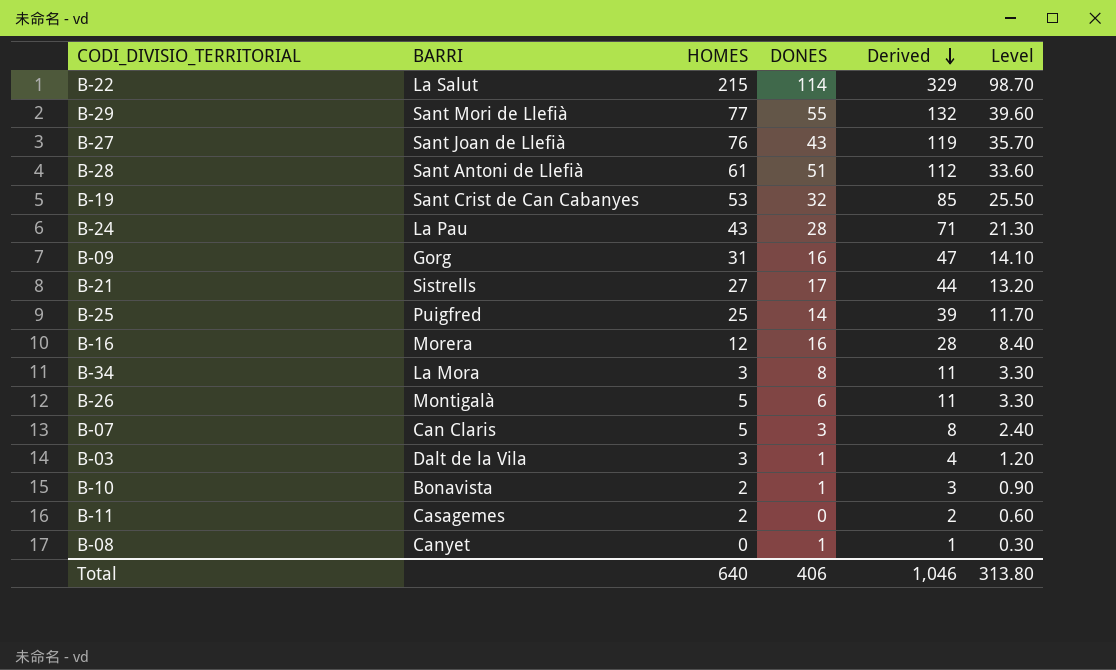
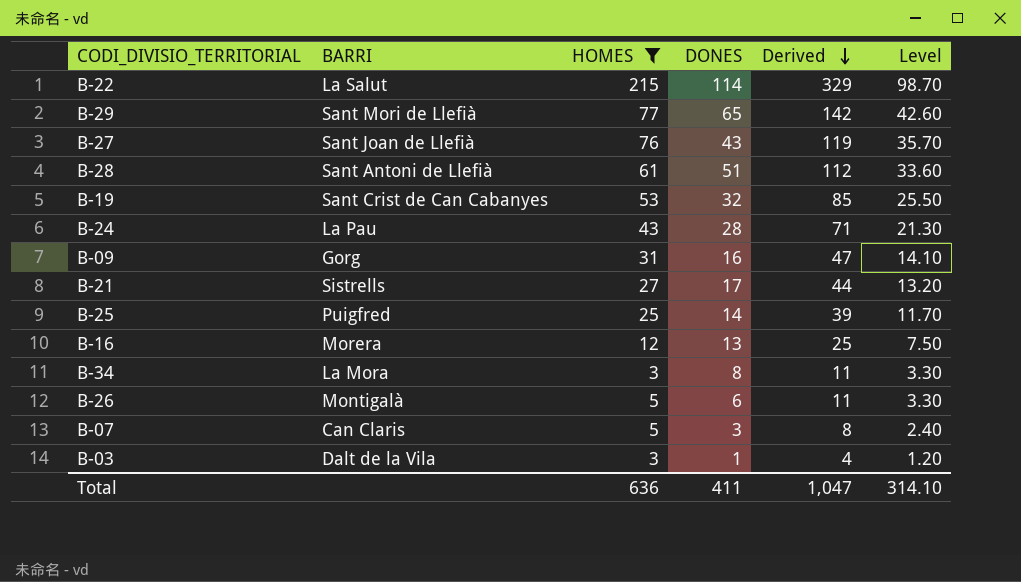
filter: none -> HOMES >= 3
B-29 | DONES: 55 -> 65
B-29 | Derived: 132 -> 142
B-29 | Level: 39.60 -> 42.60
B-16 | DONES: 16 -> 13
B-16 | Derived: 28 -> 25
B-16 | Level: 8.40 -> 7.50
Total | HOMES: 640 -> 636
Total | DONES: 406 -> 411
Total | Derived: 1,046 -> 1,047
Total | Level: 313.80 -> 314.10

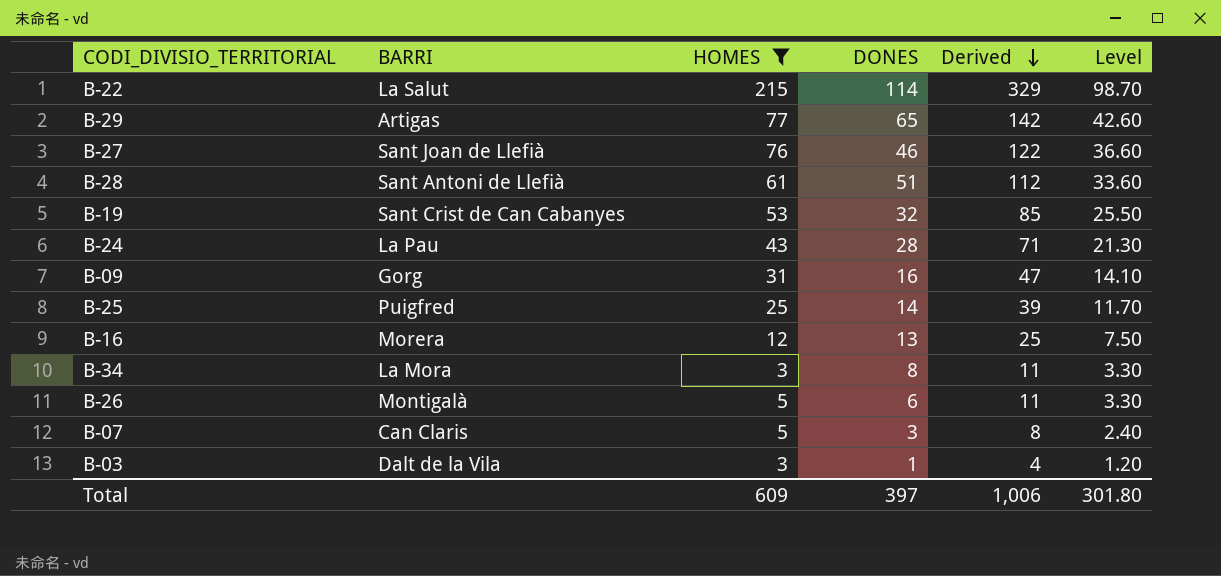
row B-21: Sistrells | 27 | 17 | 44 | 13.20 -> none
B-29 | BARRI: Sant Mori de Llefià -> Artigas
B-27 | DONES: 43 -> 46
B-27 | Derived: 119 -> 122
B-27 | Level: 35.70 -> 36.60
Total | HOMES: 636 -> 609
Total | DONES: 411 -> 397
Total | Derived: 1,047 -> 1,006
Total | Level: 314.10 -> 301.80

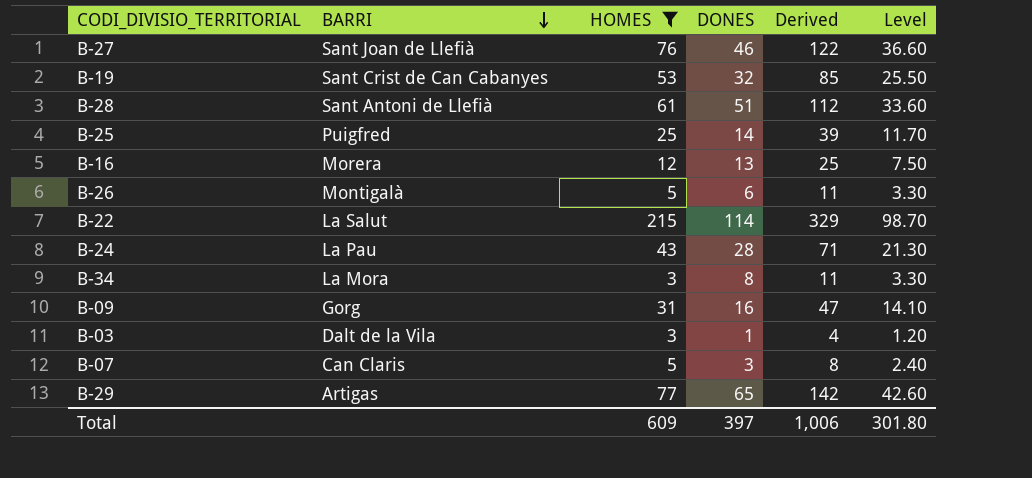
row order: Derived descending -> BARRI descending

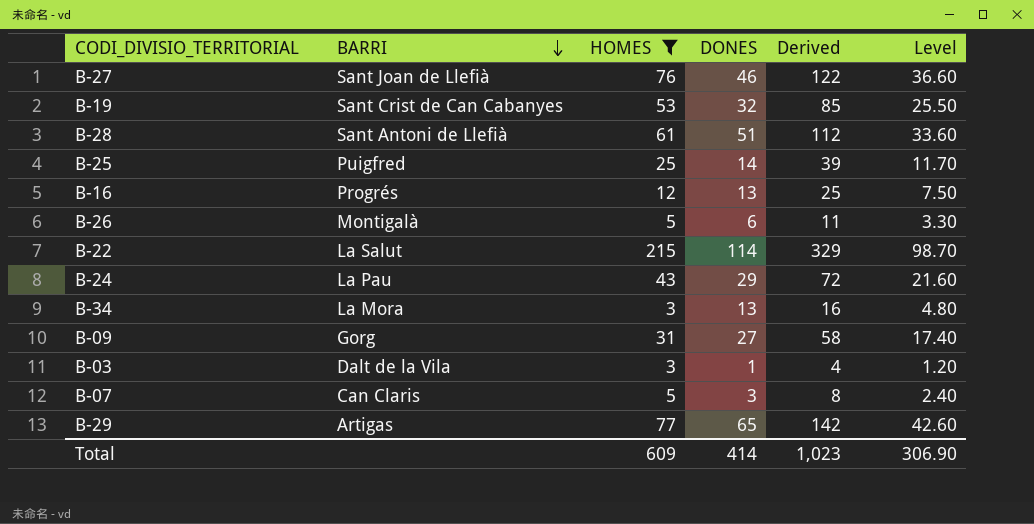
B-16 | BARRI: Morera -> Progrés
B-24 | DONES: 28 -> 29
B-24 | Derived: 71 -> 72
B-24 | Level: 21.30 -> 21.60
B-34 | DONES: 8 -> 13
B-34 | Derived: 11 -> 16
B-34 | Level: 3.30 -> 4.80
B-09 | DONES: 16 -> 27
B-09 | Derived: 47 -> 58
B-09 | Level: 14.10 -> 17.40
Total | DONES: 397 -> 414
Total | Derived: 1,006 -> 1,023
Total | Level: 301.80 -> 306.90

